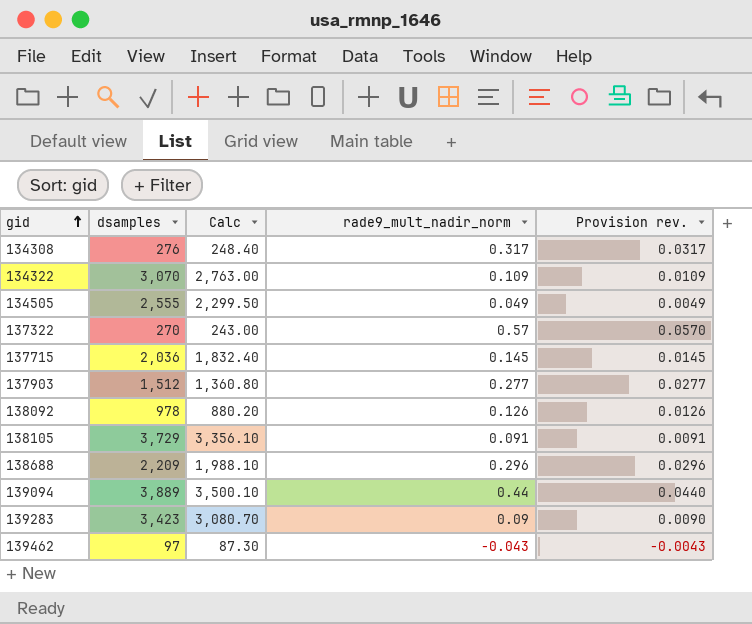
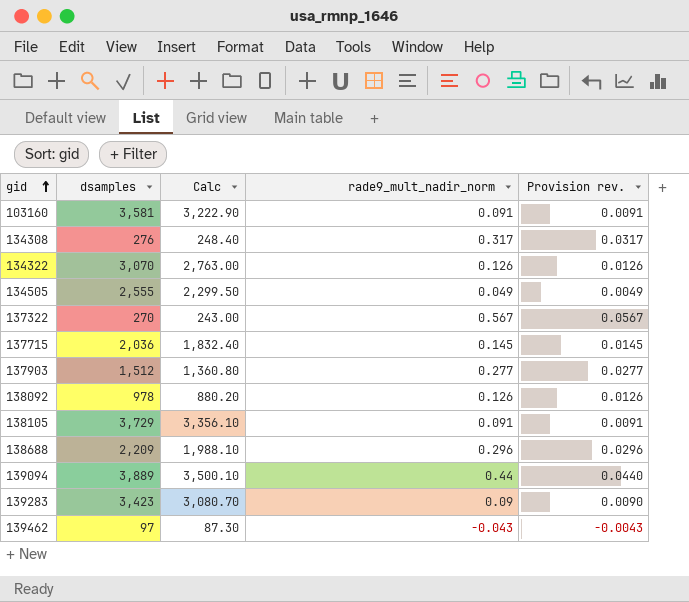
row 103160: none -> 3,581 | 3,222.90 | 0.091 | 0.0091
134322 | rade9_mult_nadir_norm: 0.109 -> 0.126
134322 | Provision rev.: 0.0109 -> 0.0126
137322 | rade9_mult_nadir_norm: 0.57 -> 0.567
137322 | Provision rev.: 0.0570 -> 0.0567

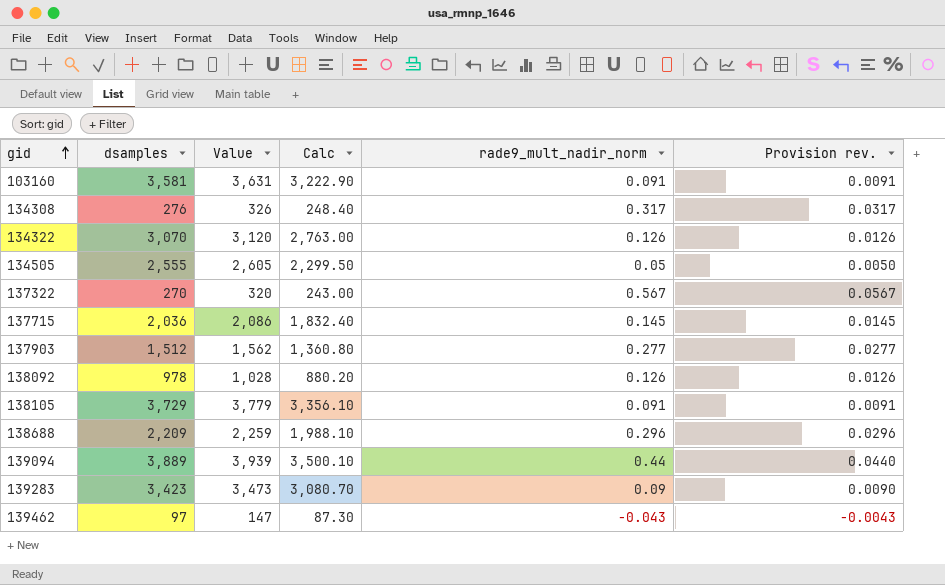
column Value | formula: none -> [dsamples] + 50
134505 | rade9_mult_nadir_norm: 0.049 -> 0.05
134505 | Provision rev.: 0.0049 -> 0.0050

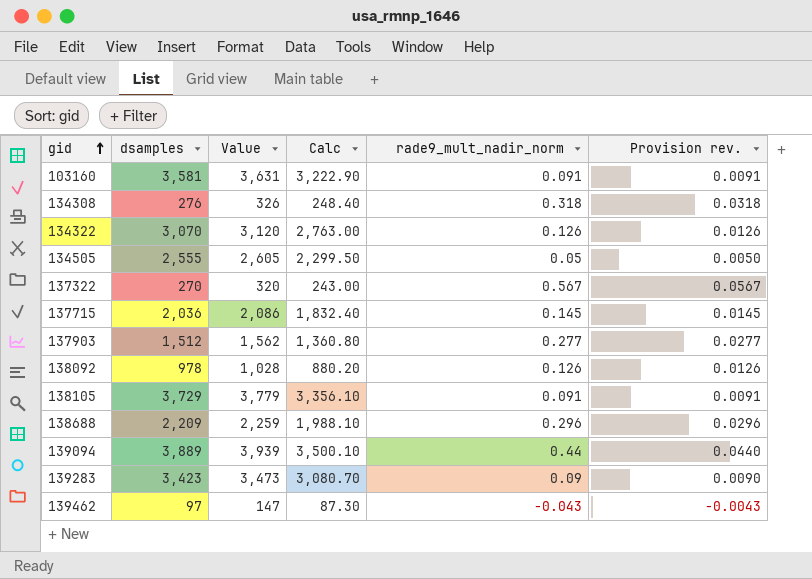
134308 | rade9_mult_nadir_norm: 0.317 -> 0.318
134308 | Provision rev.: 0.0317 -> 0.0318

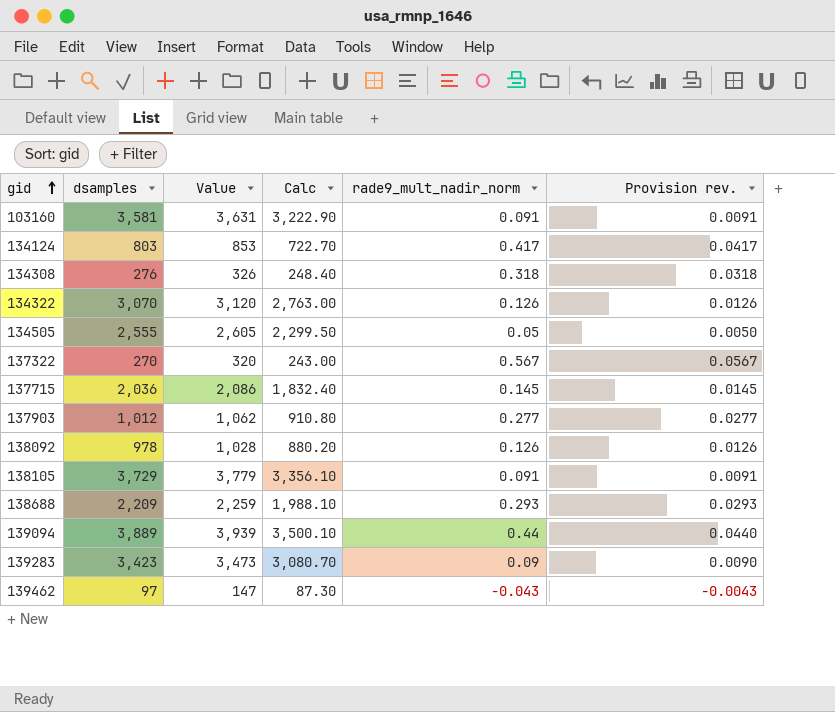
row 134124: none -> 803 | 853 | 722.70 | 0.417 | 0.0417
137903 | dsamples: 1,512 -> 1,012
137903 | Value: 1,562 -> 1,062
137903 | Calc: 1,360.80 -> 910.80
138688 | rade9_mult_nadir_norm: 0.296 -> 0.293
138688 | Provision rev.: 0.0296 -> 0.0293

